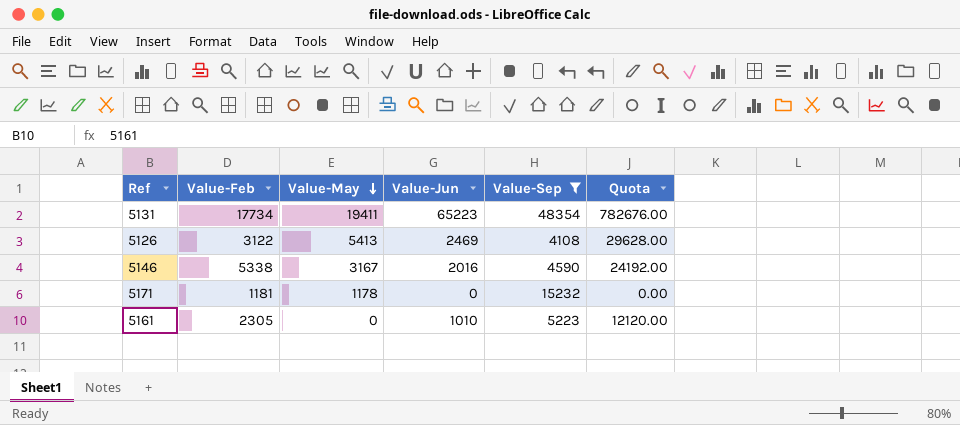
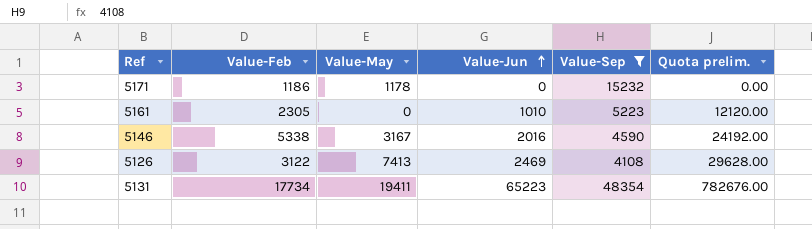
row order: Value-May descending -> Value-Jun ascending
column name: Quota -> Quota prelim.
5171 | Value-Feb: 1181 -> 1186
5126 | Value-May: 5413 -> 7413

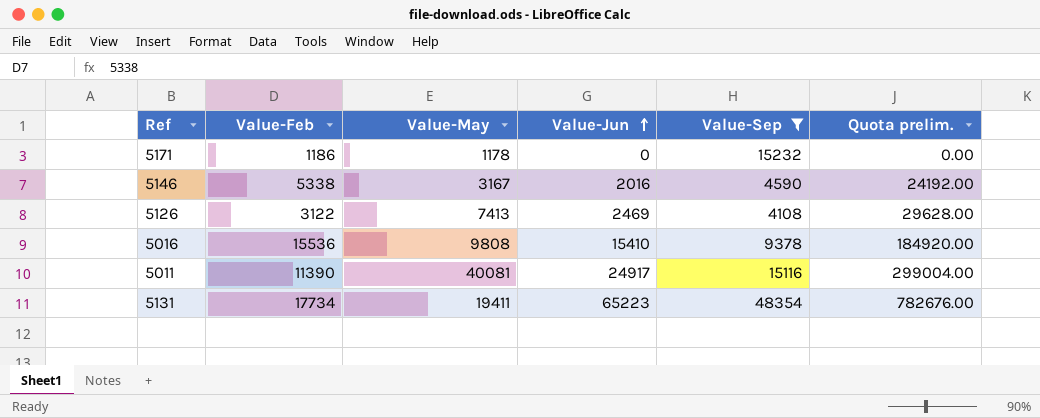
row 5161: 2305 | 0 | 1010 | 5223 | 12120.00 -> none
row 5016: none -> 15536 | 9808 | 15410 | 9378 | 184920.00
row 5011: none -> 11390 | 40081 | 24917 | 15116 | 299004.00

